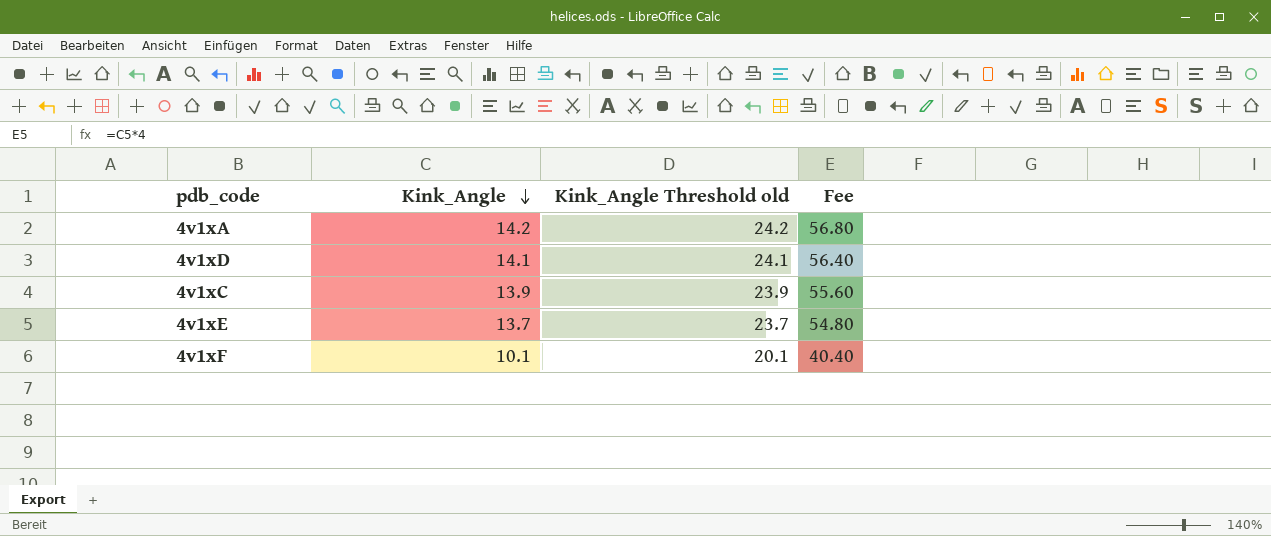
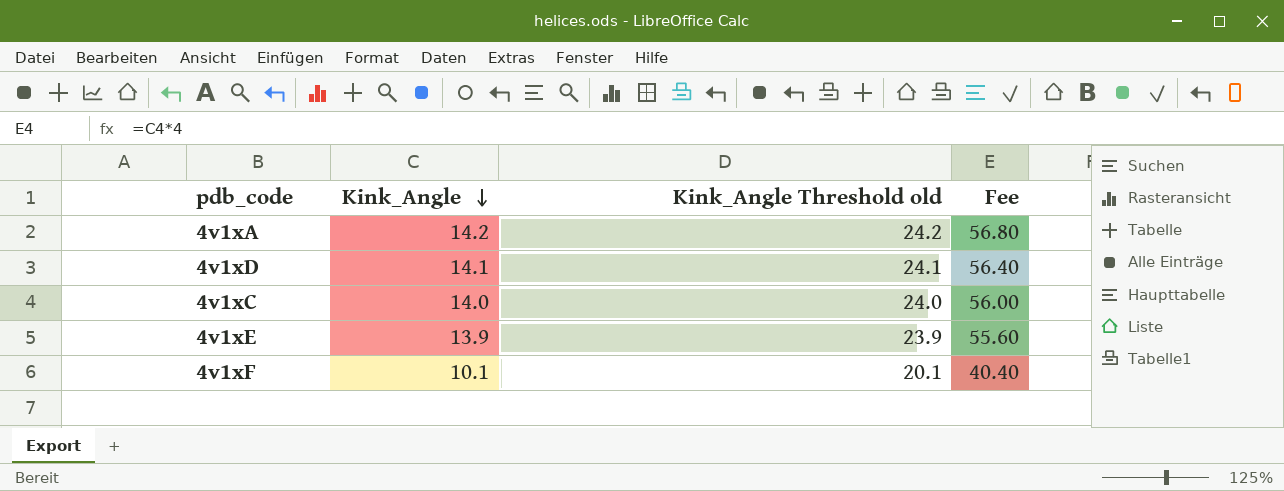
4v1xC | Kink_Angle: 13.9 -> 14.0
4v1xC | Kink_Angle Threshold old: 23.9 -> 24.0
4v1xC | Fee: 55.60 -> 56.00
4v1xE | Kink_Angle: 13.7 -> 13.9
4v1xE | Kink_Angle Threshold old: 23.7 -> 23.9
4v1xE | Fee: 54.80 -> 55.60

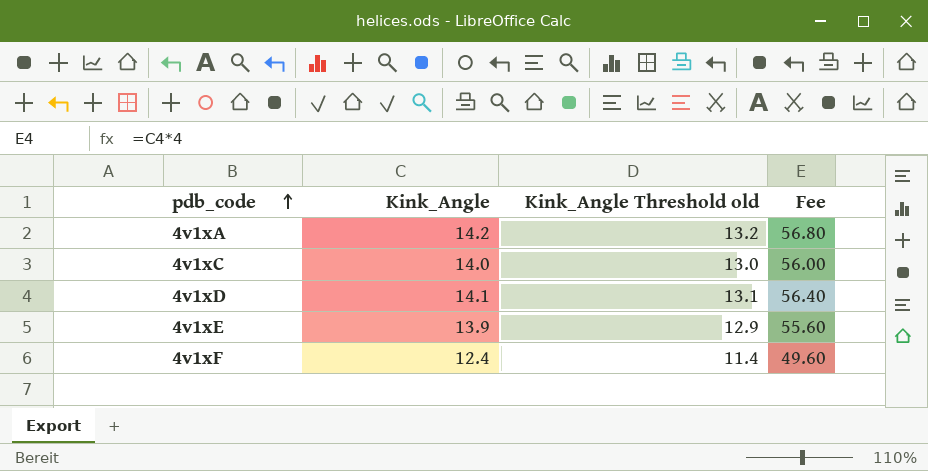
row order: Kink_Angle descending -> pdb_code ascending
column Kink_Angle Threshold old | formula: [Kink_Angle] + 10 -> [Kink_Angle] - 1
4v1xF | Kink_Angle: 10.1 -> 12.4
4v1xF | Fee: 40.40 -> 49.60

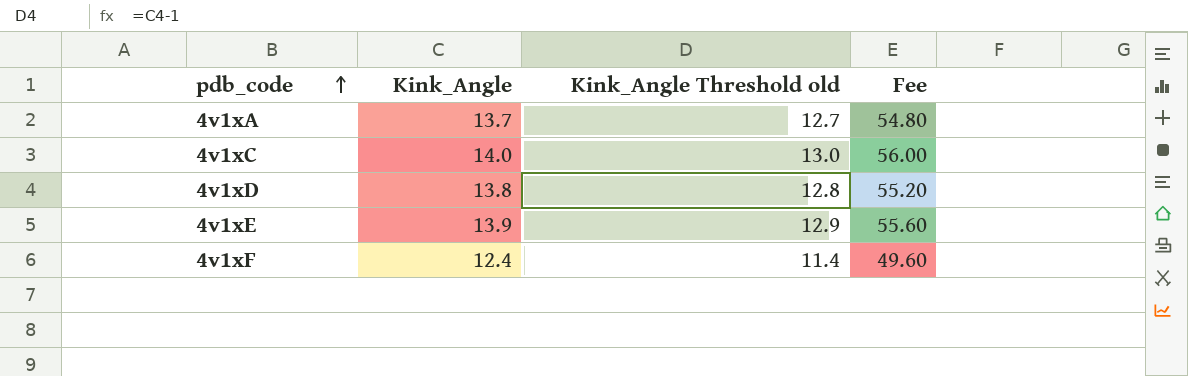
4v1xA | Kink_Angle: 14.2 -> 13.7
4v1xA | Kink_Angle Threshold old: 13.2 -> 12.7
4v1xA | Fee: 56.80 -> 54.80
4v1xD | Kink_Angle: 14.1 -> 13.8
4v1xD | Kink_Angle Threshold old: 13.1 -> 12.8
4v1xD | Fee: 56.40 -> 55.20

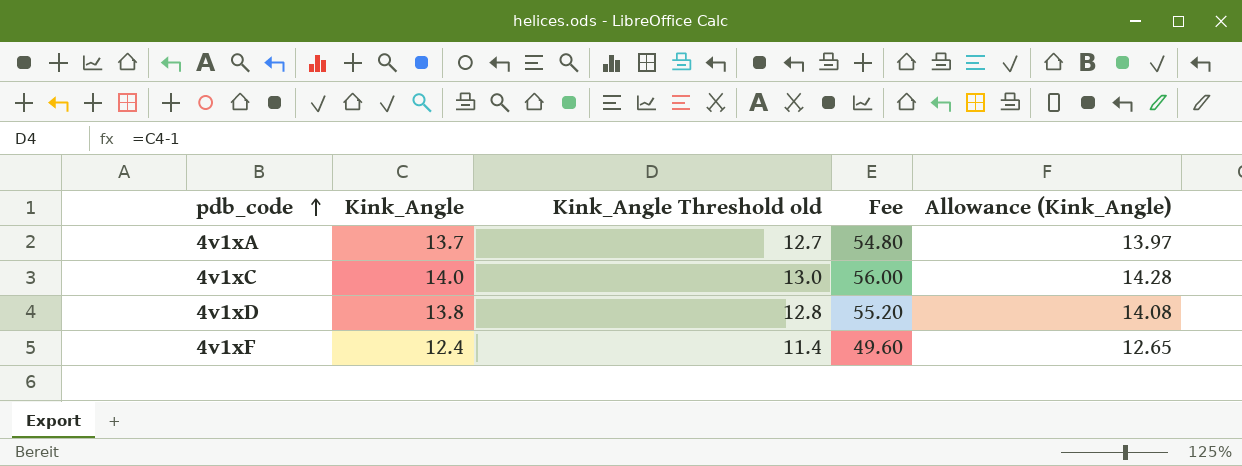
column Allowance (Kink_Angle) | formula: none -> [Kink_Angle] * 1.02
row 4v1xE: 13.9 | 12.9 | 55.60 -> none

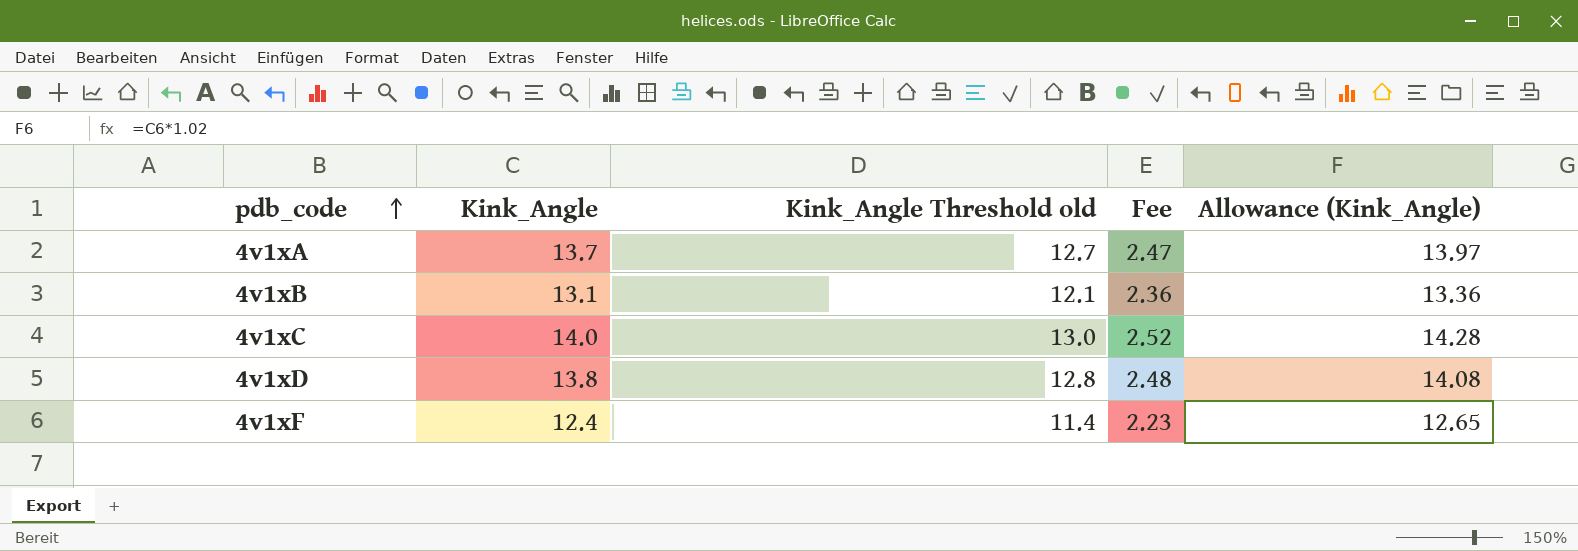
column Fee | formula: [Kink_Angle] * 4 -> [Kink_Angle] * 0.18
row 4v1xB: none -> 13.1 | 12.1 | 2.36 | 13.36

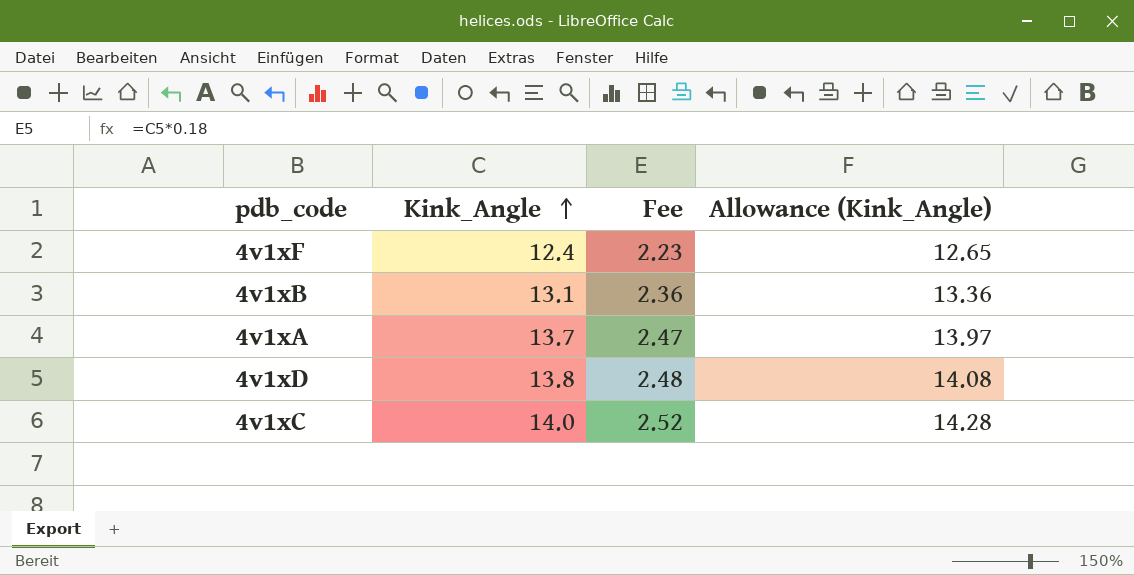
row order: pdb_code ascending -> Kink_Angle ascending
column Kink_Angle Threshold old | formula: [Kink_Angle] - 1 -> none

